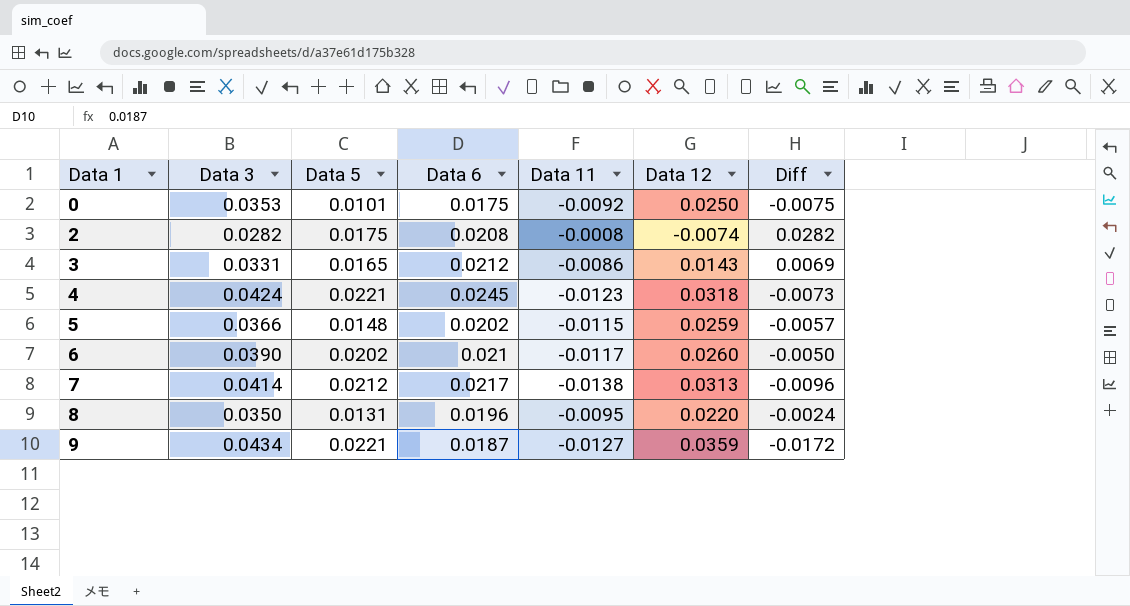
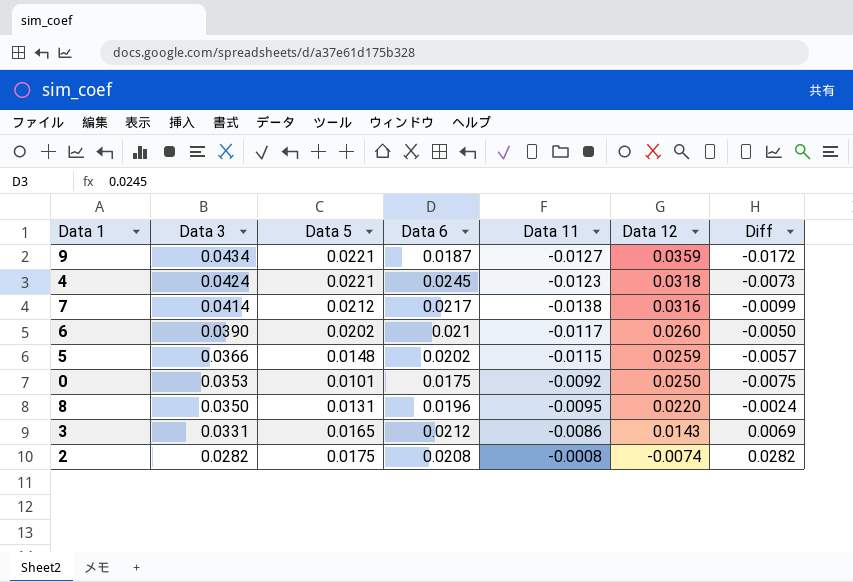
row order: Data 1 ascending -> Data 3 descending
7 | Data 12: 0.0313 -> 0.0316
7 | Diff: -0.0096 -> -0.0099

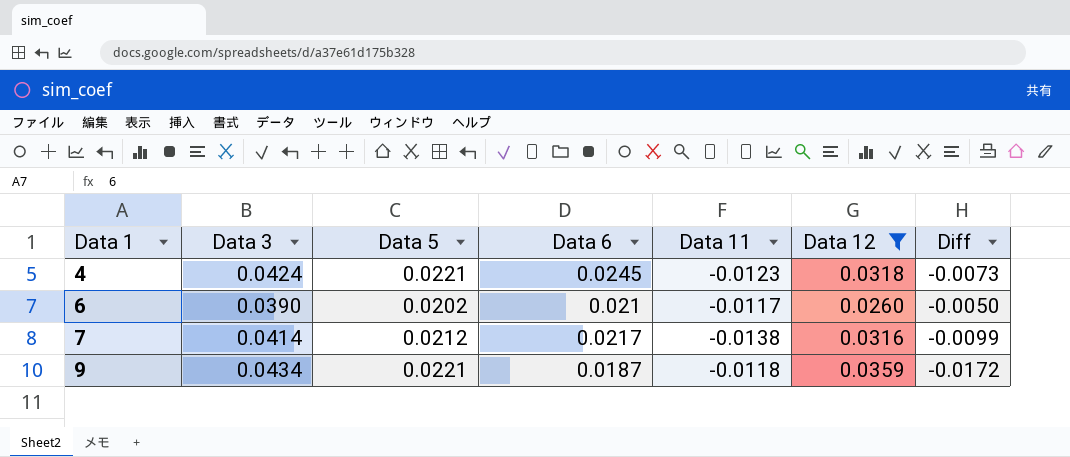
filter: none -> Data 12 >= 0.0260
row order: Data 3 descending -> Data 1 ascending
9 | Data 11: -0.0127 -> -0.0118

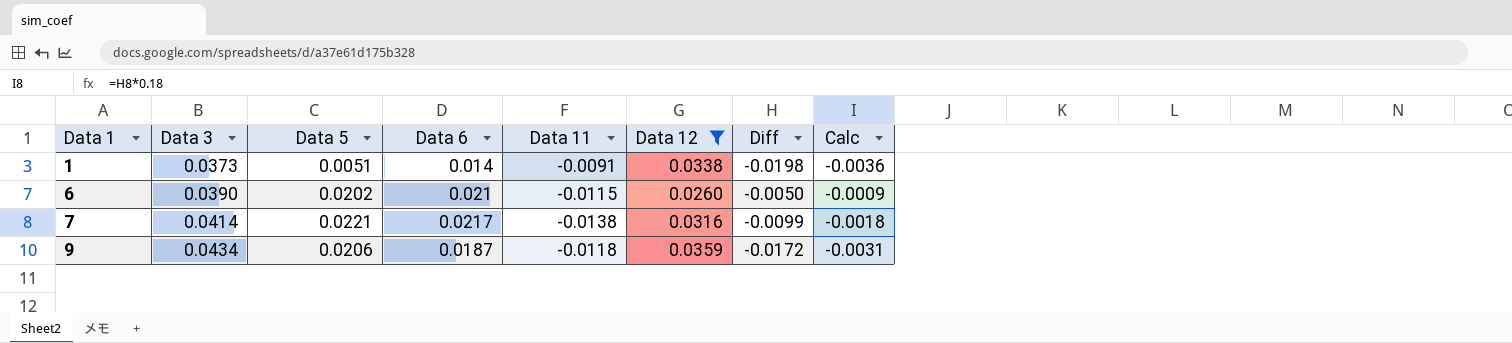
column Calc | formula: none -> [Diff] * 0.18
row 4: 0.0424 | 0.0221 | 0.0245 | -0.0123 | 0.0318 | -0.0073 -> none
row 1: none -> 0.0373 | 0.0051 | 0.014 | -0.0091 | 0.0338 | -0.0198 | -0.0036
6 | Data 11: -0.0117 -> -0.0115
7 | Data 5: 0.0212 -> 0.0221
9 | Data 5: 0.0221 -> 0.0206

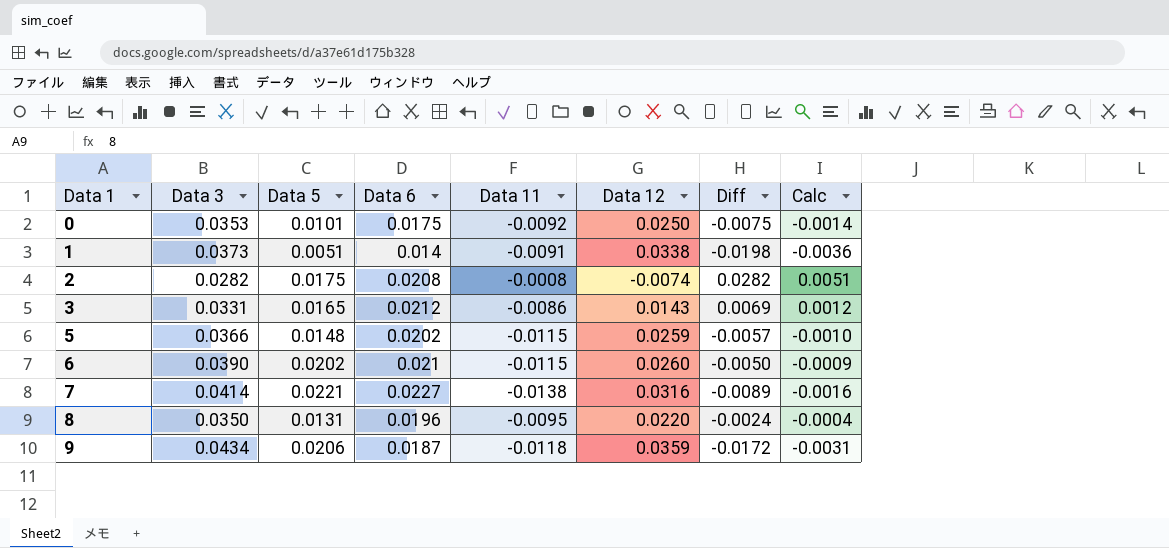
filter: Data 12 >= 0.0260 -> none
7 | Data 6: 0.0217 -> 0.0227
7 | Diff: -0.0099 -> -0.0089
7 | Calc: -0.0018 -> -0.0016

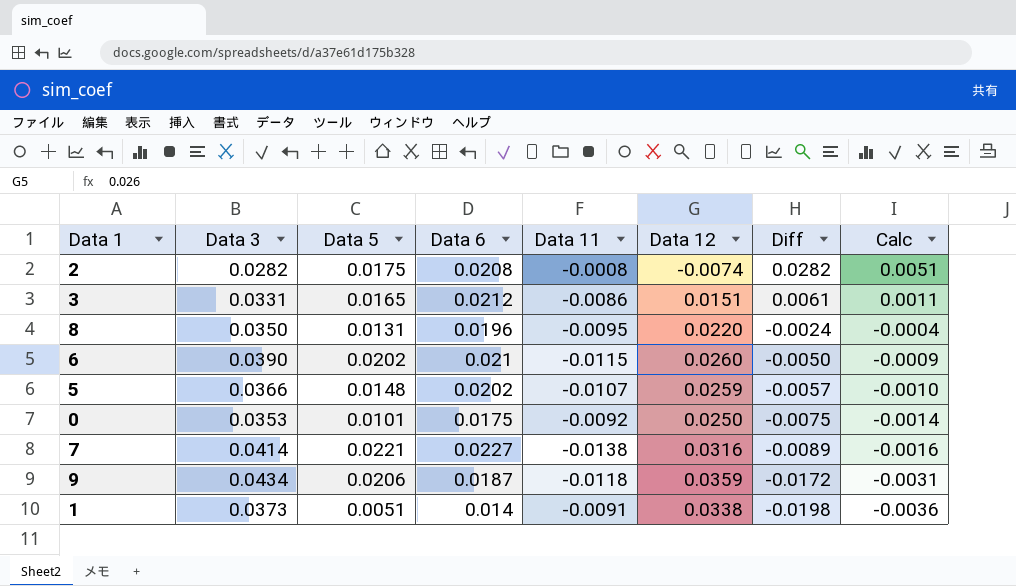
row order: Data 1 ascending -> Diff descending
3 | Data 12: 0.0143 -> 0.0151
3 | Diff: 0.0069 -> 0.0061
3 | Calc: 0.0012 -> 0.0011
5 | Data 11: -0.0115 -> -0.0107

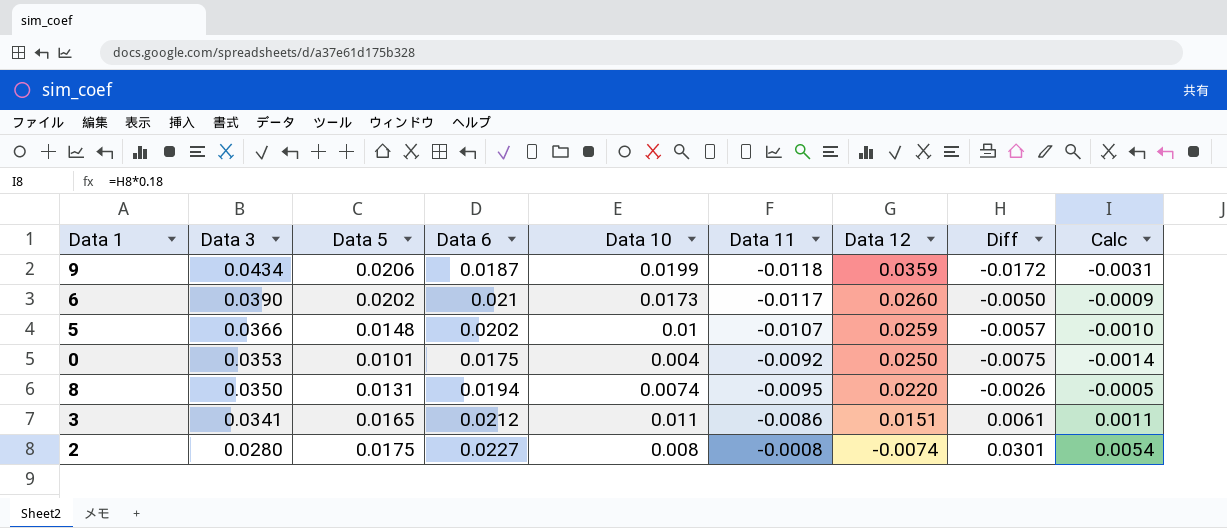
row order: Diff descending -> Data 3 descending
column Data 10 | position: none -> 5
row 7: 0.0414 | 0.0221 | 0.0227 | -0.0138 | 0.0316 | -0.0089 | -0.0016 -> none
row 1: 0.0373 | 0.0051 | 0.014 | -0.0091 | 0.0338 | -0.0198 | -0.0036 -> none
6 | Data 11: -0.0115 -> -0.0117
8 | Data 6: 0.0196 -> 0.0194
8 | Diff: -0.0024 -> -0.0026
8 | Calc: -0.0004 -> -0.0005
3 | Data 3: 0.0331 -> 0.0341
2 | Data 3: 0.0282 -> 0.0280
2 | Data 6: 0.0208 -> 0.0227
2 | Diff: 0.0282 -> 0.0301
2 | Calc: 0.0051 -> 0.0054

